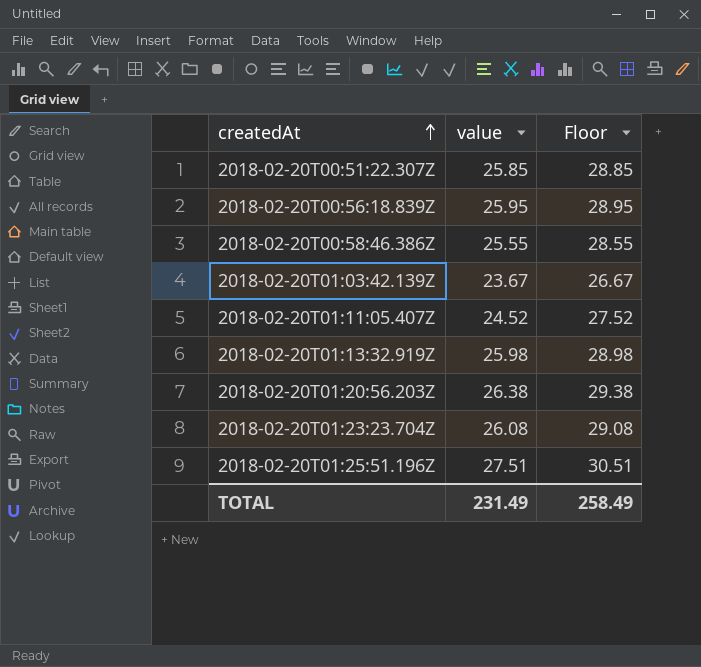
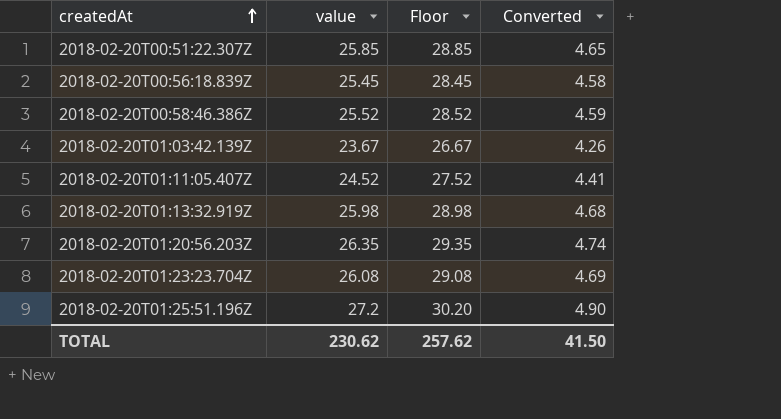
column Converted | formula: none -> [value] * 0.18
2018-02-20T00:56:18.839Z | value: 25.95 -> 25.45
2018-02-20T00:56:18.839Z | Floor: 28.95 -> 28.45
2018-02-20T00:58:46.386Z | value: 25.55 -> 25.52
2018-02-20T00:58:46.386Z | Floor: 28.55 -> 28.52
2018-02-20T01:20:56.203Z | value: 26.38 -> 26.35
2018-02-20T01:20:56.203Z | Floor: 29.38 -> 29.35
2018-02-20T01:25:51.196Z | value: 27.51 -> 27.2
2018-02-20T01:25:51.196Z | Floor: 30.51 -> 30.20
TOTAL | value: 231.49 -> 230.62
TOTAL | Floor: 258.49 -> 257.62

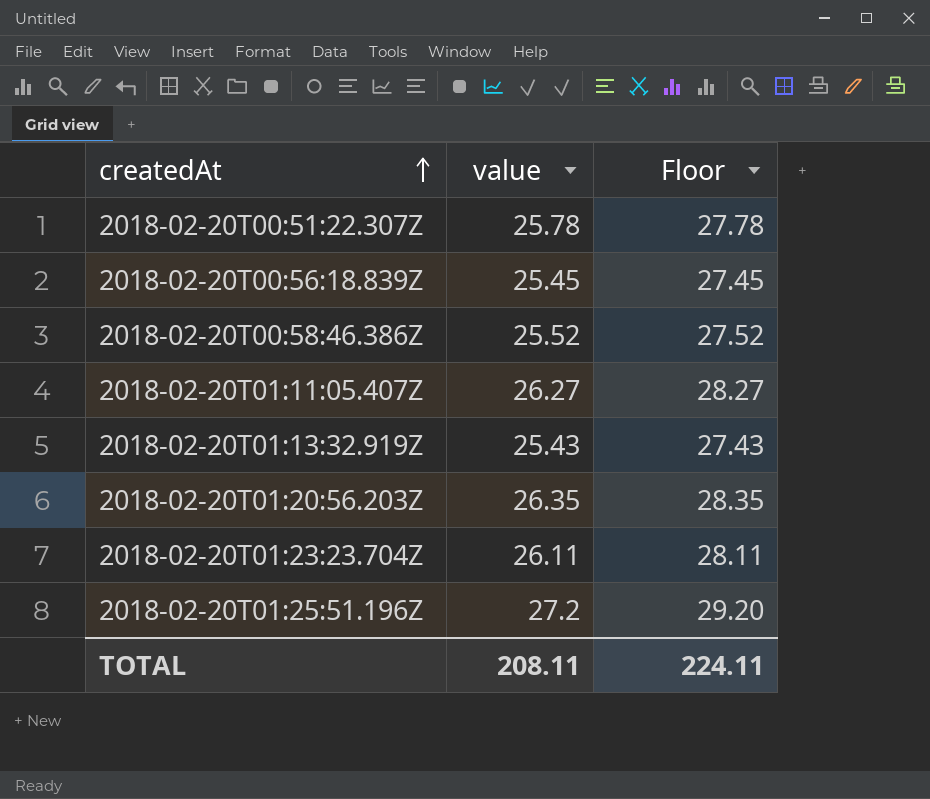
column Converted | formula: [value] * 0.18 -> none
column Floor | formula: [value] + 3 -> [value] + 2
row 2018-02-20T01:03:42.139Z: 23.67 | 26.67 | 4.26 -> none
2018-02-20T00:51:22.307Z | value: 25.85 -> 25.78
2018-02-20T01:11:05.407Z | value: 24.52 -> 26.27
2018-02-20T01:13:32.919Z | value: 25.98 -> 25.43
2018-02-20T01:23:23.704Z | value: 26.08 -> 26.11
TOTAL | value: 230.62 -> 208.11
TOTAL | Floor: 257.62 -> 224.11

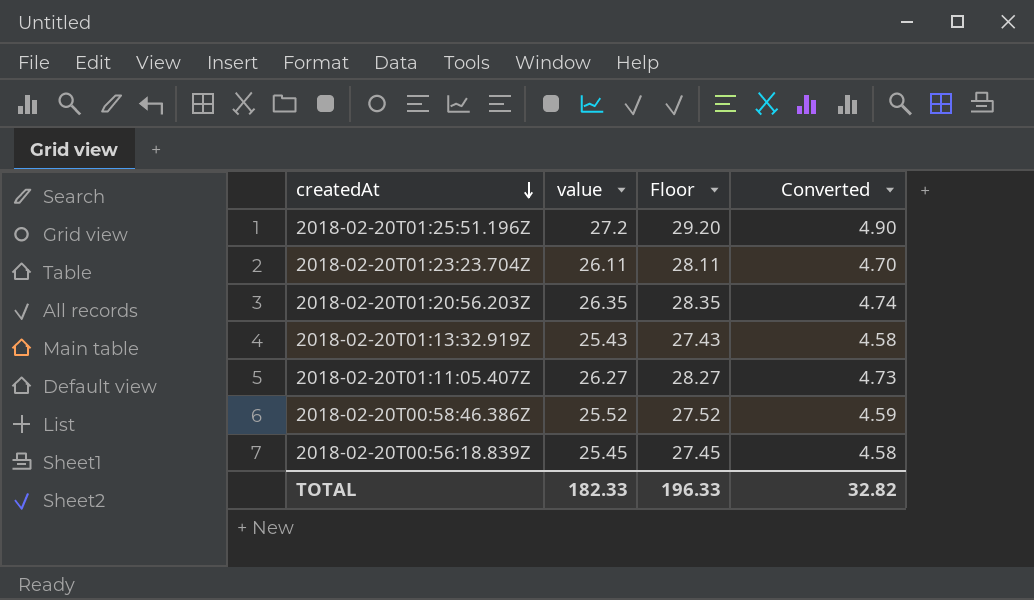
row order: createdAt ascending -> createdAt descending
column Converted | formula: none -> [value] * 0.18
row 2018-02-20T00:51:22.307Z: 25.78 | 27.78 -> none
TOTAL | value: 208.11 -> 182.33
TOTAL | Floor: 224.11 -> 196.33

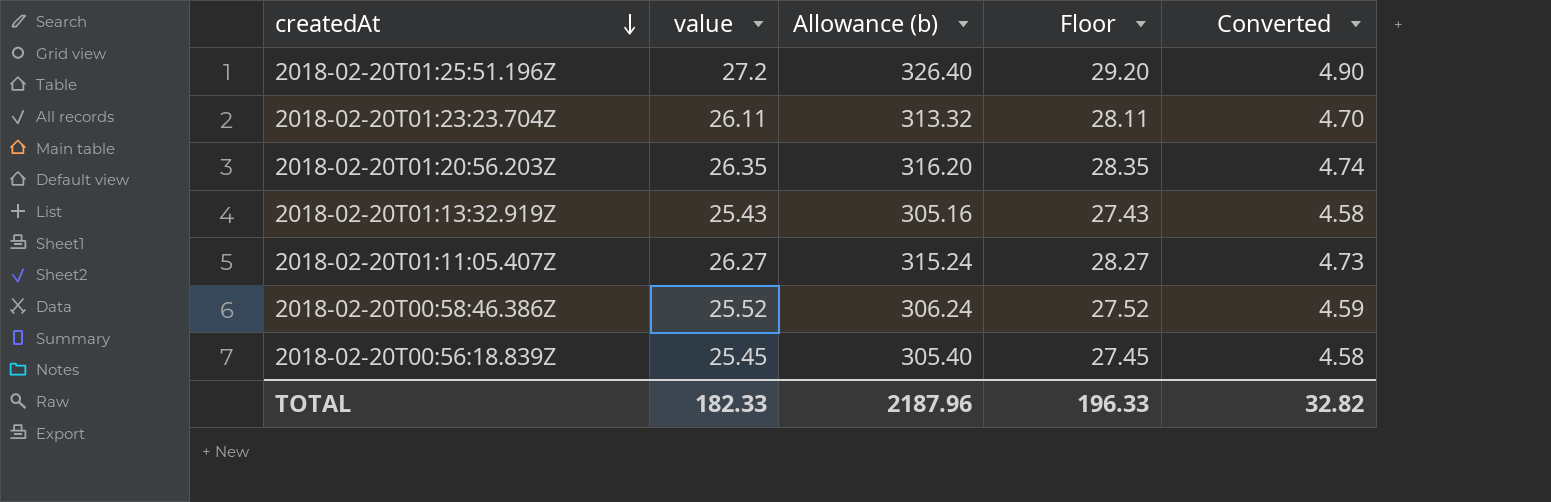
column Allowance (b) | formula: none -> [value] * 12

